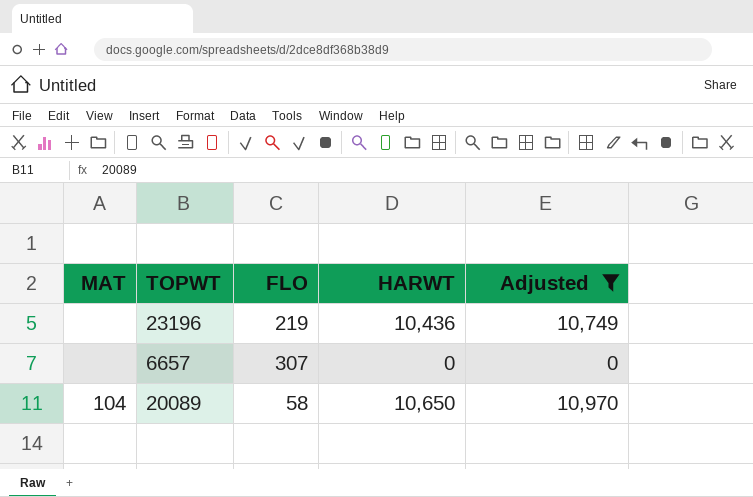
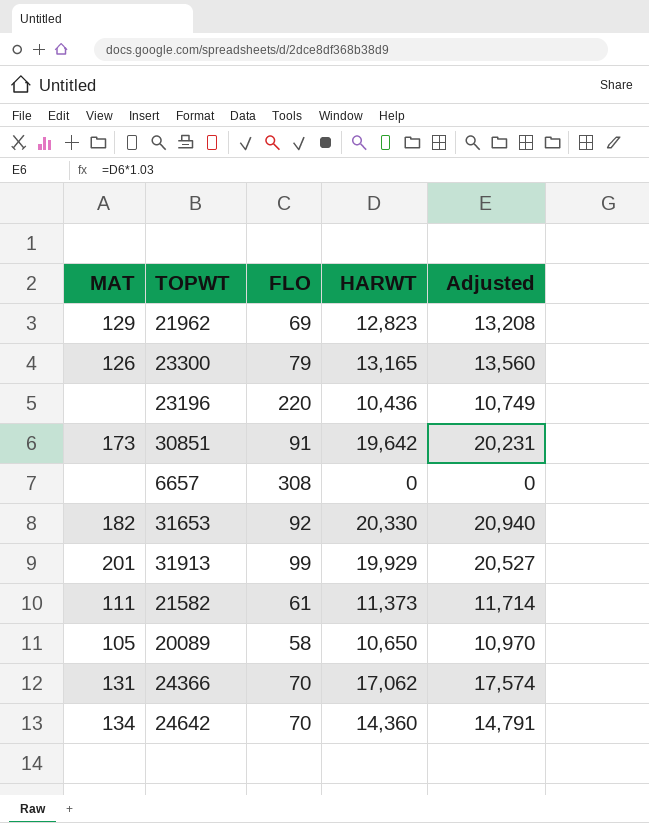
filter: Adjusted <= 10,970 -> none
23196 | FLO: 219 -> 220
6657 | FLO: 307 -> 308
20089 | MAT: 104 -> 105

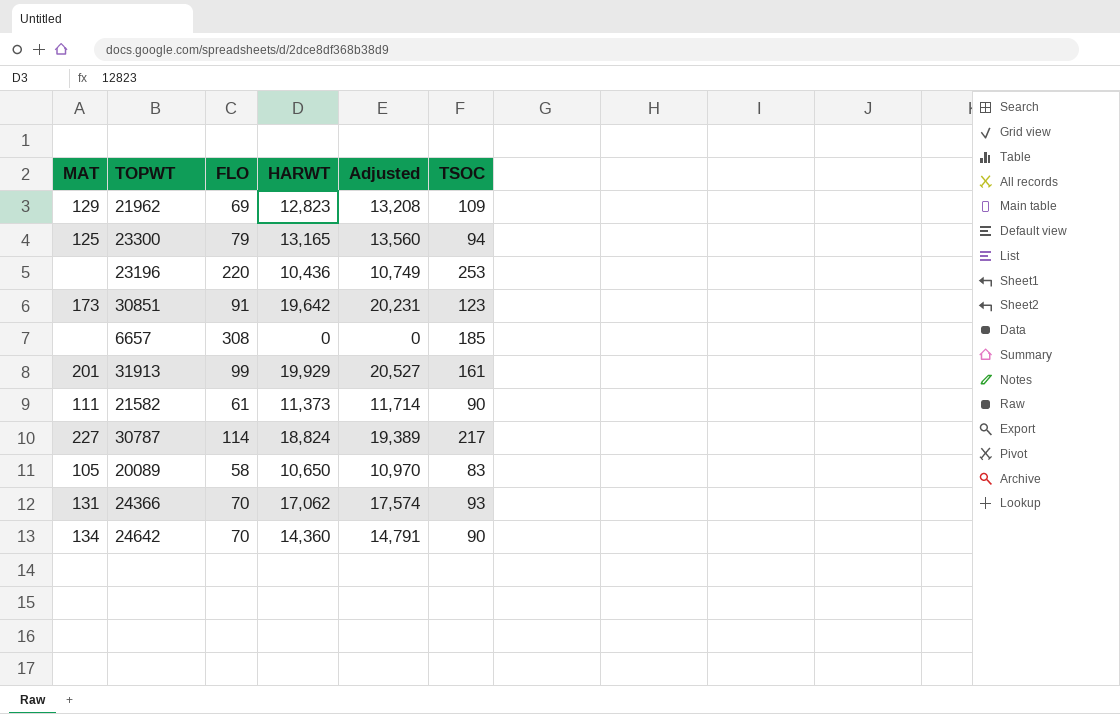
column TSOC | position: none -> 6
row 31653: 182 | 92 | 20,330 | 20,940 -> none
23300 | MAT: 126 -> 125
row 30787: none -> 227 | 114 | 18,824 | 19,389 | 217

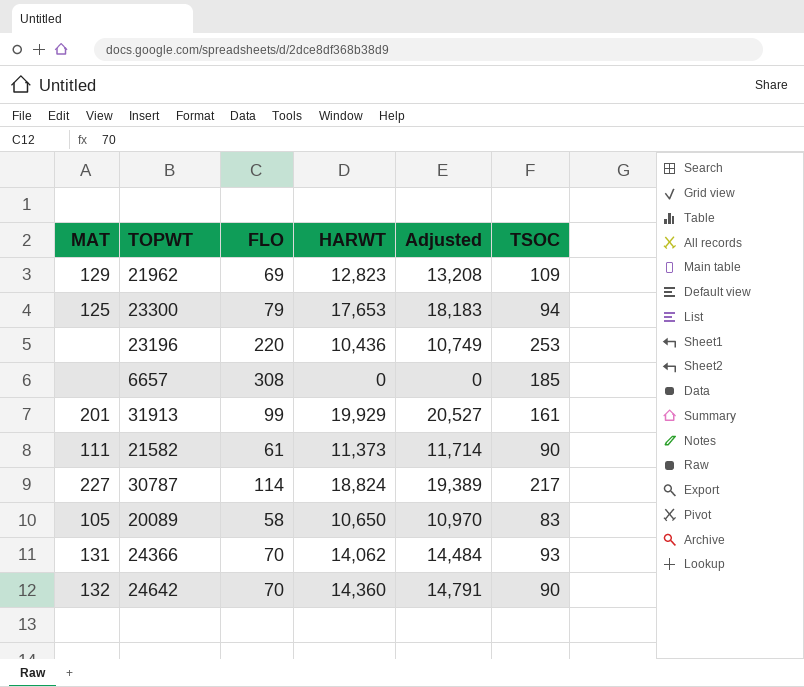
row 30851: 173 | 91 | 19,642 | 20,231 | 123 -> none
23300 | HARWT: 13,165 -> 17,653
23300 | Adjusted: 13,560 -> 18,183
24366 | HARWT: 17,062 -> 14,062
24366 | Adjusted: 17,574 -> 14,484
24642 | MAT: 134 -> 132

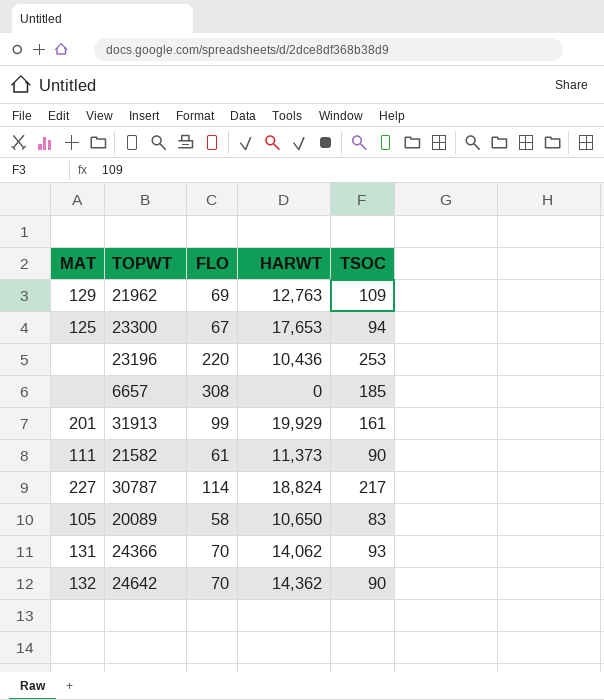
column Adjusted | formula: [HARWT] * 1.03 -> none
21962 | HARWT: 12,823 -> 12,763
23300 | FLO: 79 -> 67
24642 | HARWT: 14,360 -> 14,362

